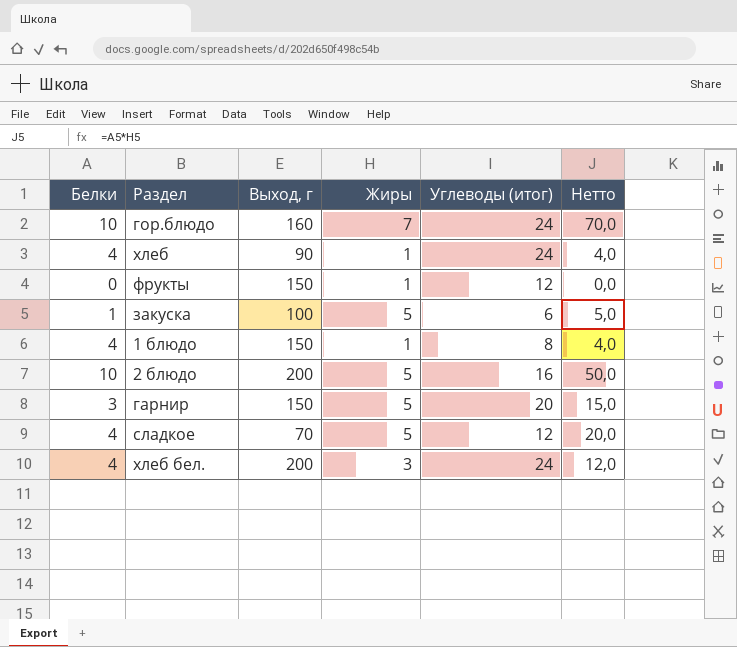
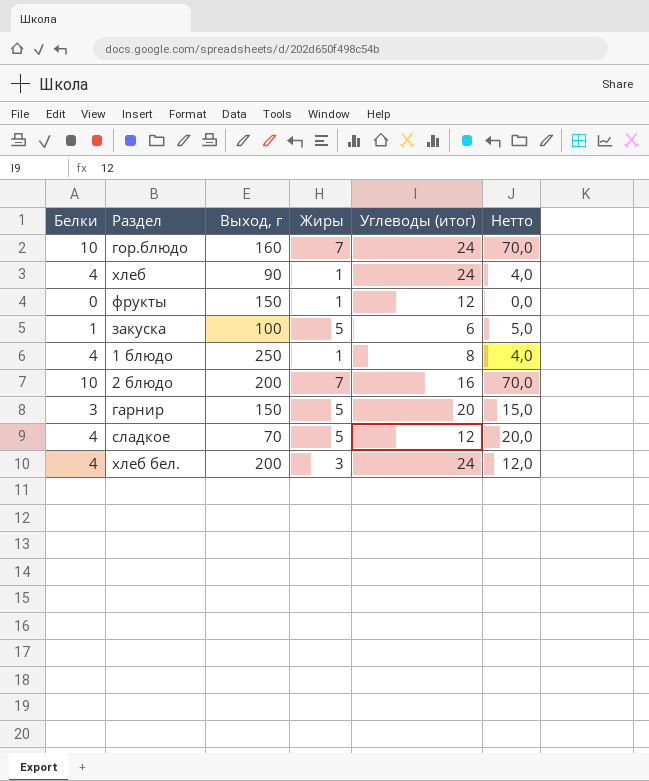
1 блюдо | Выход, г: 150 -> 250
2 блюдо | Жиры: 5 -> 7
2 блюдо | Нетто: 50,0 -> 70,0

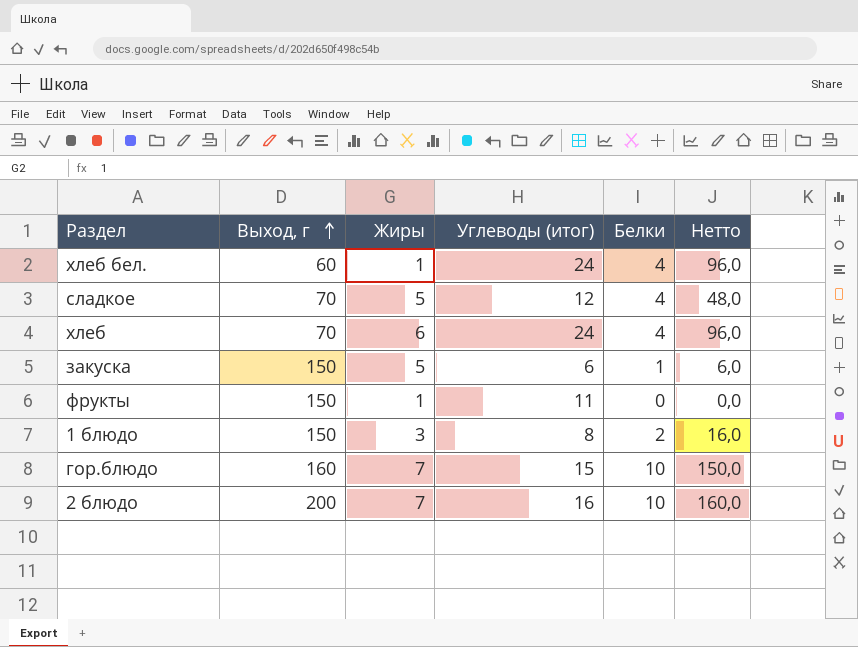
row order: none -> Выход, г ascending
column Белки | position: 1 -> 5
column Нетто | formula: [Белки] * [Жиры] -> [Углеводы (итог)] * [Белки]
row гарнир: 3 | 150 | 5 | 20 | 15,0 -> none
хлеб бел. | Выход, г: 200 -> 60
хлеб бел. | Жиры: 3 -> 1
хлеб | Выход, г: 90 -> 70
хлеб | Жиры: 1 -> 6
закуска | Выход, г: 100 -> 150
фрукты | Углеводы (итог): 12 -> 11
1 блюдо | Выход, г: 250 -> 150
1 блюдо | Жиры: 1 -> 3
1 блюдо | Белки: 4 -> 2
гор.блюдо | Углеводы (итог): 24 -> 15

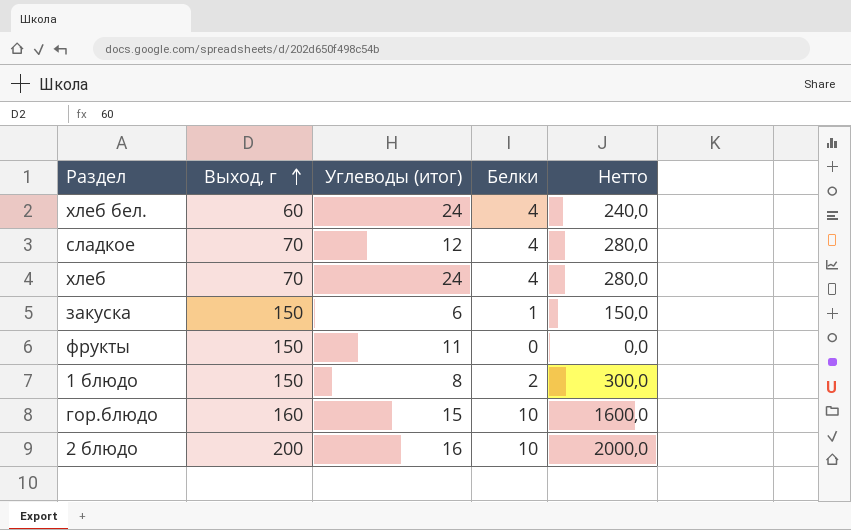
column Жиры | position: 3 -> none
column Нетто | formula: [Углеводы (итог)] * [Белки] -> [Выход, г] * [Белки]

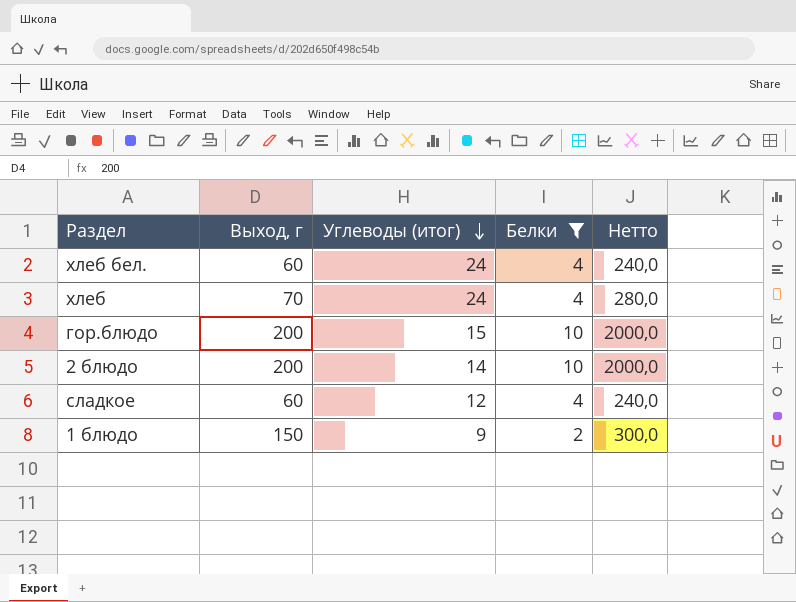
filter: none -> Белки >= 2
row order: Выход, г ascending -> Углеводы (итог) descending
гор.блюдо | Выход, г: 160 -> 200
гор.блюдо | Нетто: 1600,0 -> 2000,0
2 блюдо | Углеводы (итог): 16 -> 14
сладкое | Выход, г: 70 -> 60
сладкое | Нетто: 280,0 -> 240,0
1 блюдо | Углеводы (итог): 8 -> 9

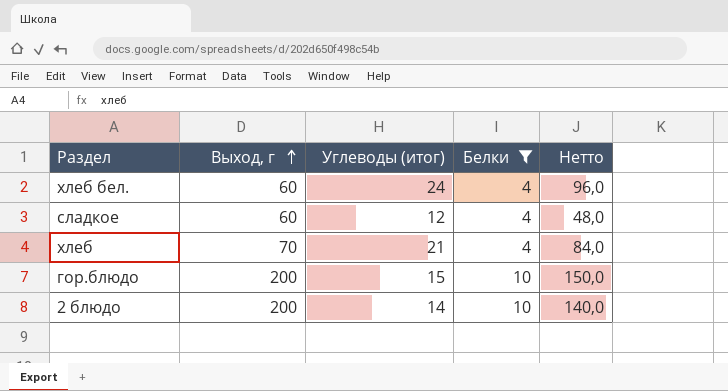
row order: Углеводы (итог) descending -> Выход, г ascending
column Нетто | formula: [Выход, г] * [Белки] -> [Углеводы (итог)] * [Белки]
row 1 блюдо: 150 | 9 | 2 | 300,0 -> none
хлеб | Углеводы (итог): 24 -> 21

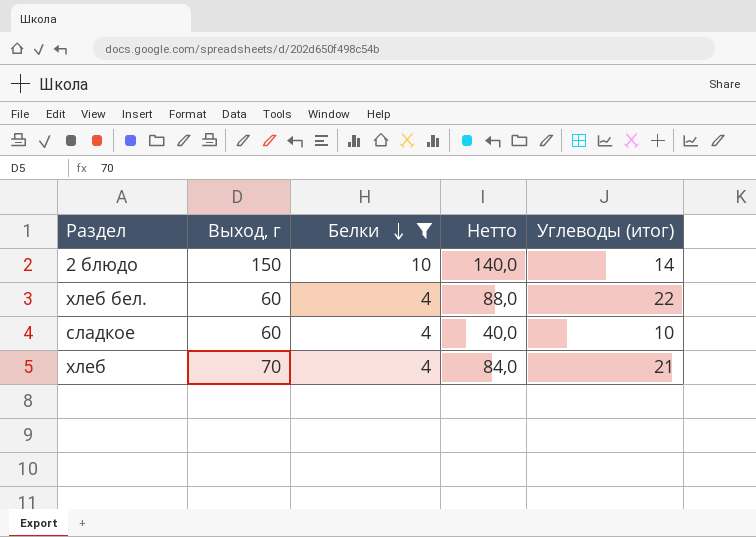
row order: Выход, г ascending -> Белки descending
column Углеводы (итог) | position: 3 -> 5
row гор.блюдо: 200 | 15 | 10 | 150,0 -> none
2 блюдо | Выход, г: 200 -> 150
хлеб бел. | Нетто: 96,0 -> 88,0
хлеб бел. | Углеводы (итог): 24 -> 22
сладкое | Нетто: 48,0 -> 40,0
сладкое | Углеводы (итог): 12 -> 10

